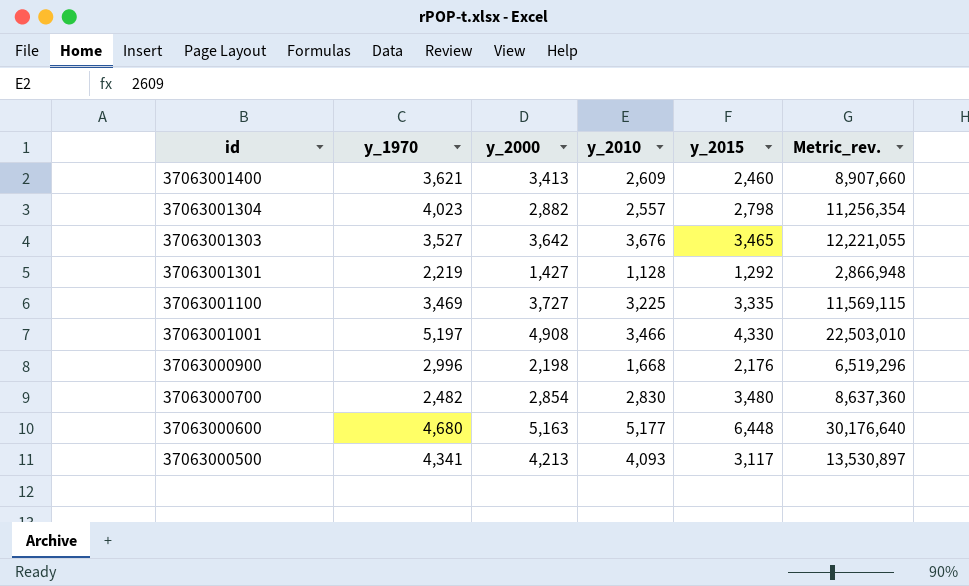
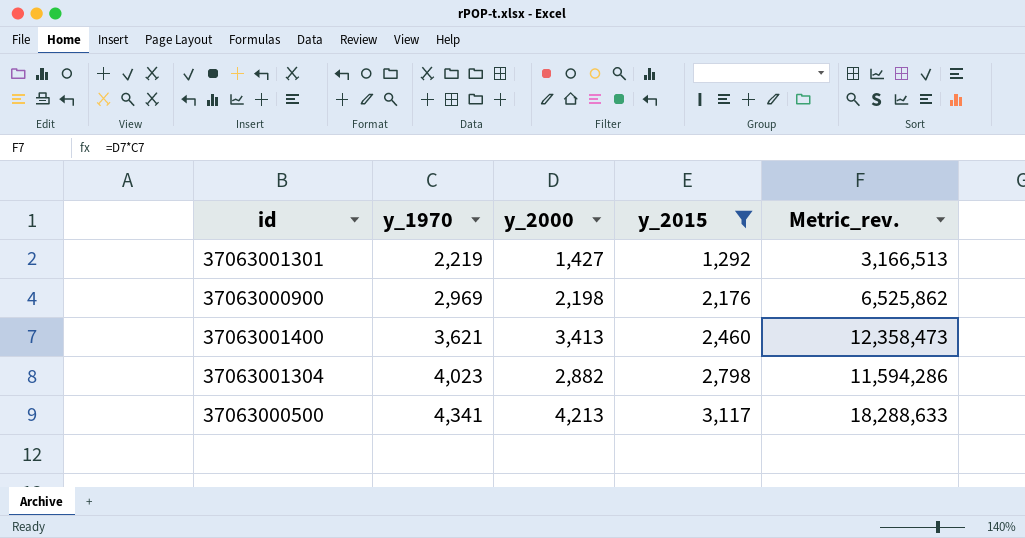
filter: none -> y_2015 <= 3,117
row order: id descending -> y_1970 ascending
column y_2010 | position: 4 -> none
column Metric_rev. | formula: [y_1970] * [y_2015] -> [y_1970] * [y_2000]
37063000900 | y_1970: 2,996 -> 2,969

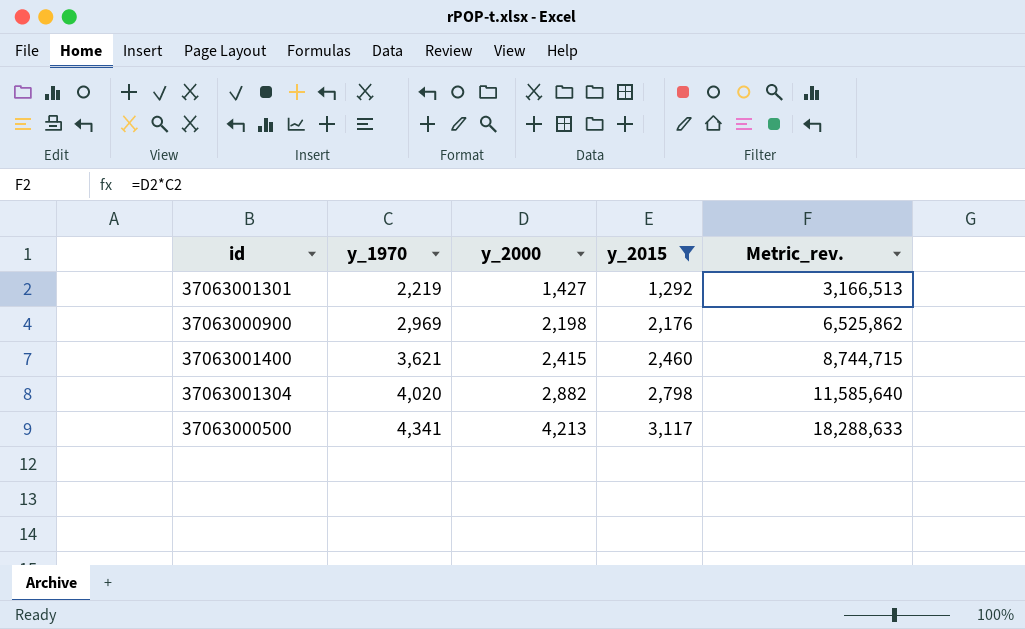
37063001400 | y_2000: 3,413 -> 2,415
37063001400 | Metric_rev.: 12,358,473 -> 8,744,715
37063001304 | y_1970: 4,023 -> 4,020
37063001304 | Metric_rev.: 11,594,286 -> 11,585,640

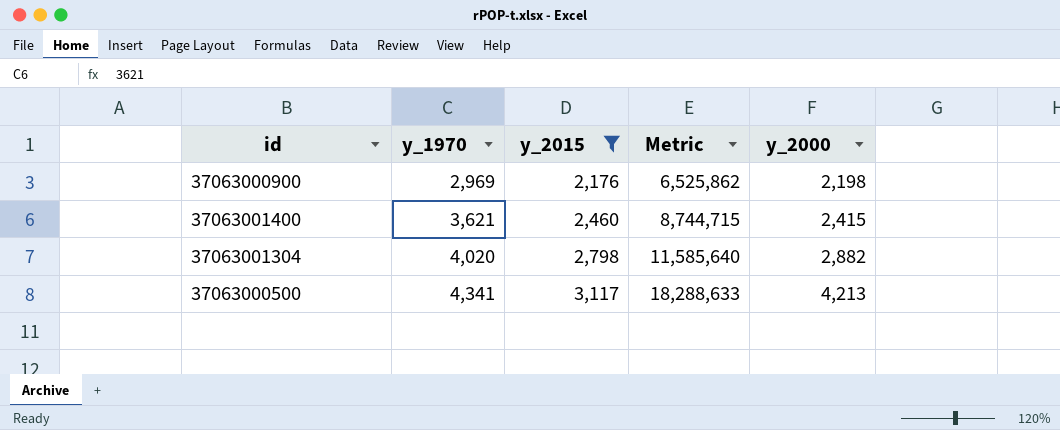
column name: Metric_rev. -> Metric
column y_2000 | position: 3 -> 5
row 37063001301: 2,219 | 1,427 | 1,292 | 3,166,513 -> none

